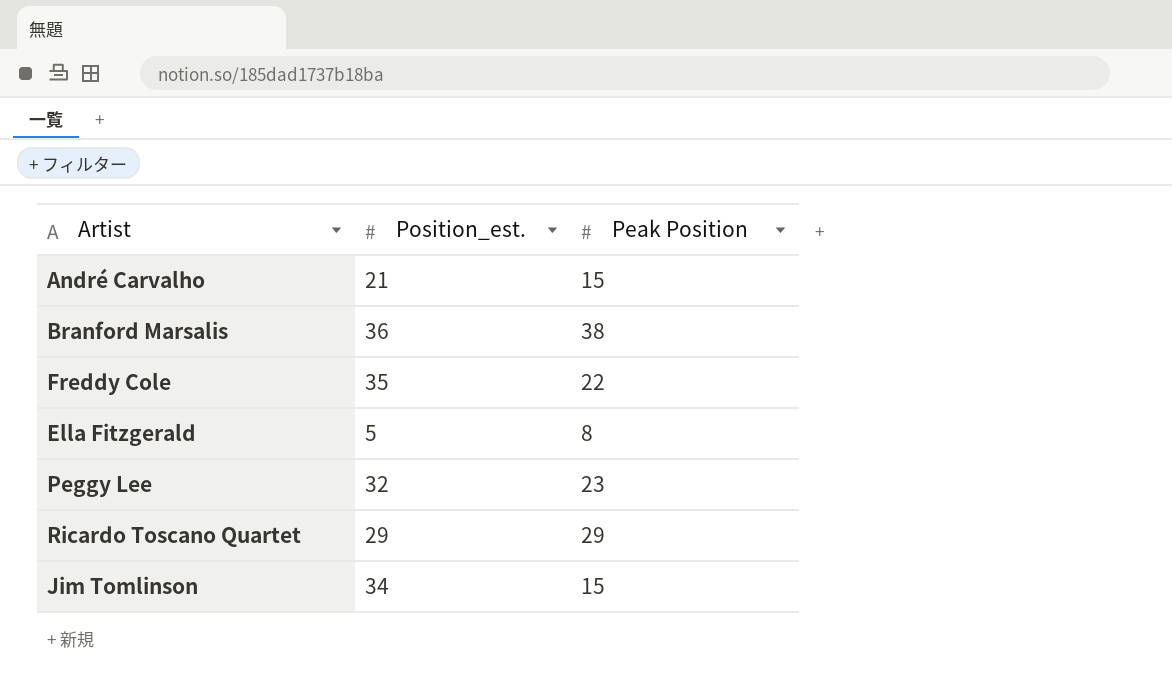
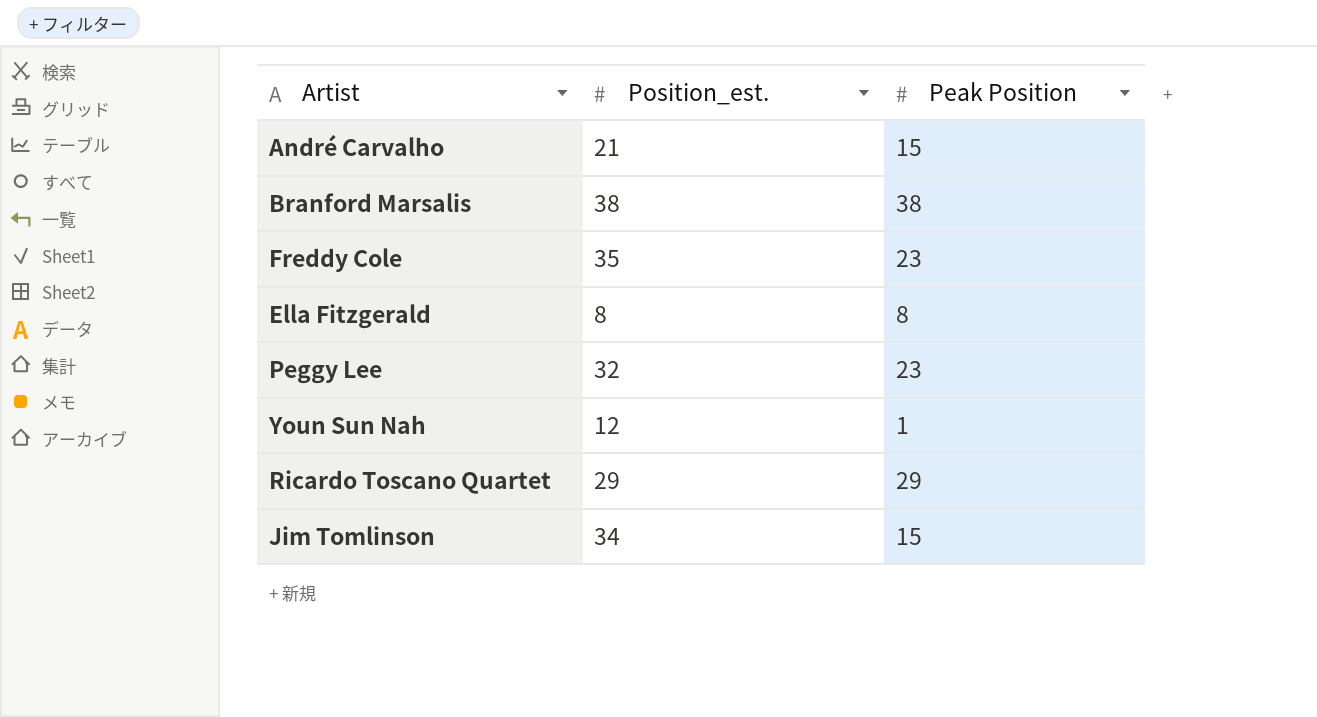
Branford Marsalis | Position_est.: 36 -> 38
Freddy Cole | Peak Position: 22 -> 23
Ella Fitzgerald | Position_est.: 5 -> 8
row Youn Sun Nah: none -> 12 | 1

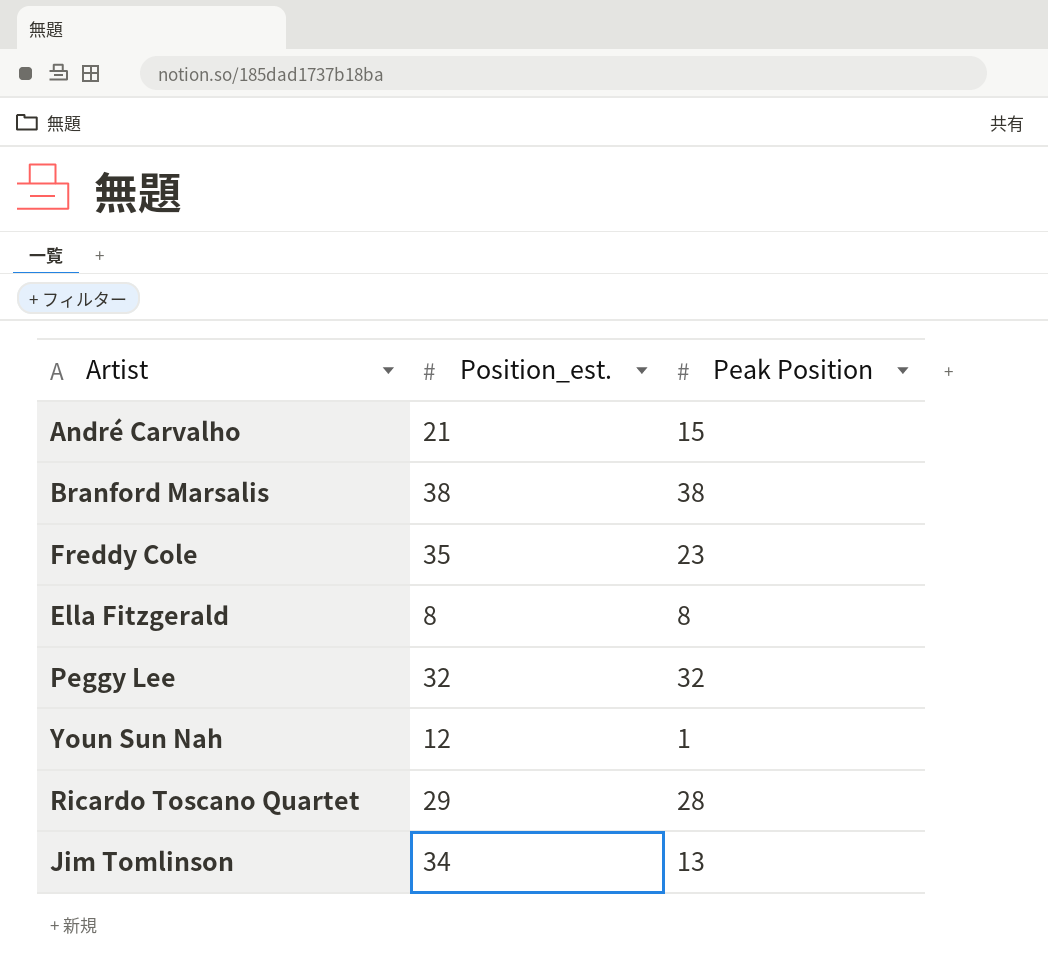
Peggy Lee | Peak Position: 23 -> 32
Ricardo Toscano Quartet | Peak Position: 29 -> 28
Jim Tomlinson | Peak Position: 15 -> 13

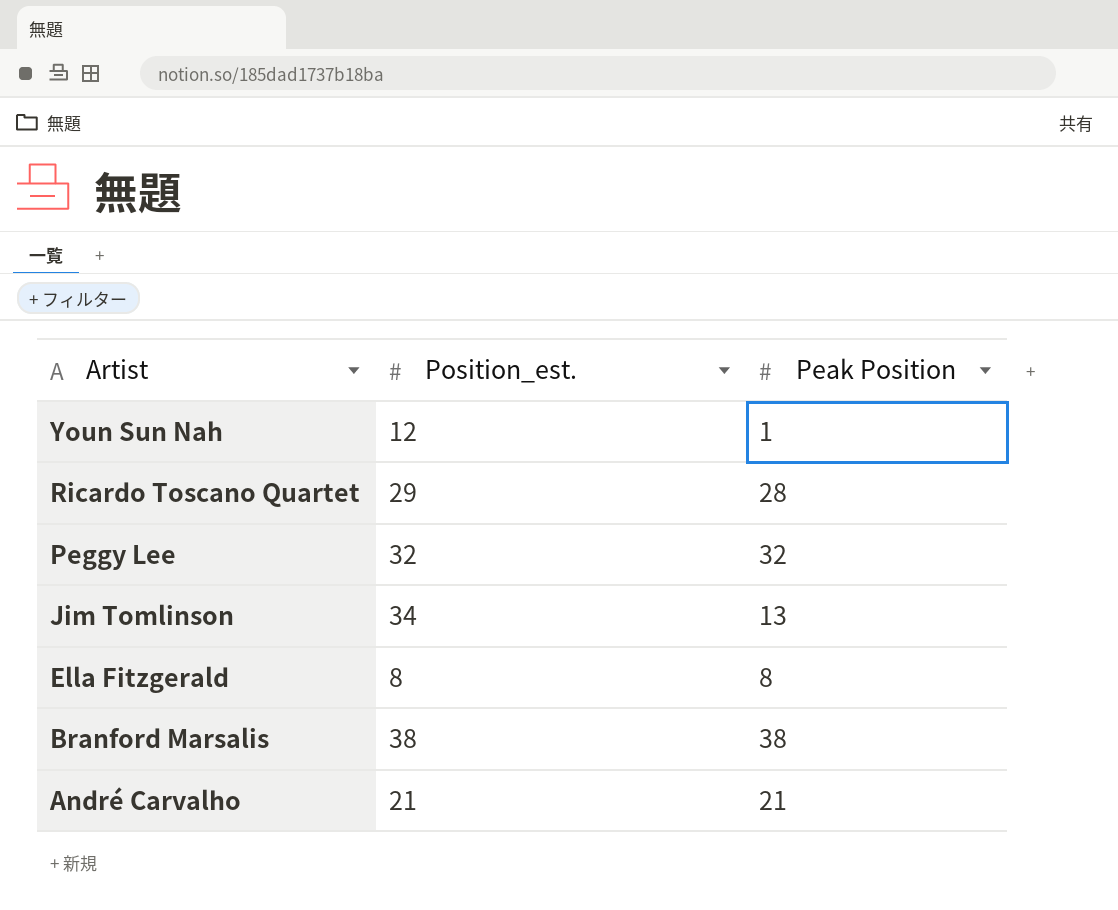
row order: none -> Artist descending
row Freddy Cole: 35 | 23 -> none
André Carvalho | Peak Position: 15 -> 21

